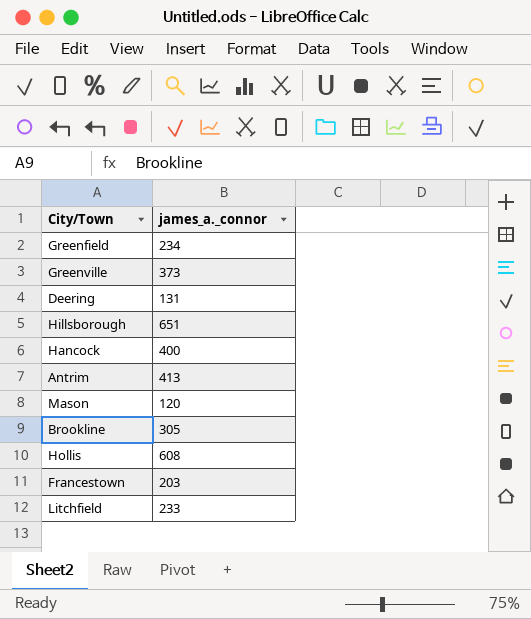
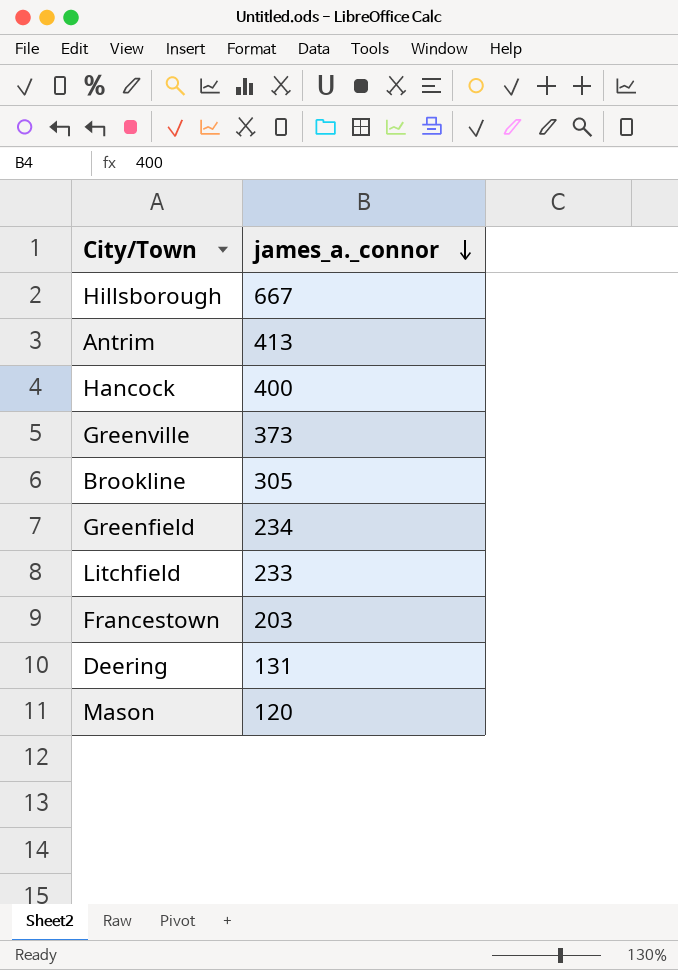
row order: none -> james_a._connor descending
row Hollis: 608 -> none
Hillsborough | james_a._connor: 651 -> 667

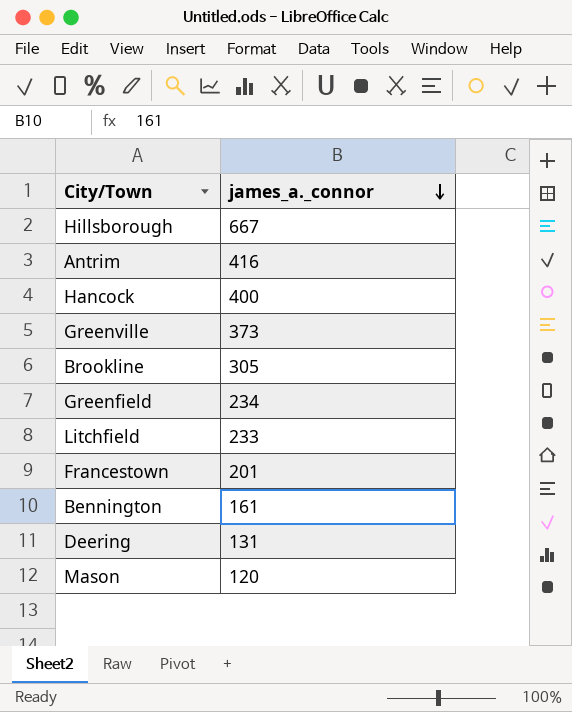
Antrim | james_a._connor: 413 -> 416
Francestown | james_a._connor: 203 -> 201
row Bennington: none -> 161

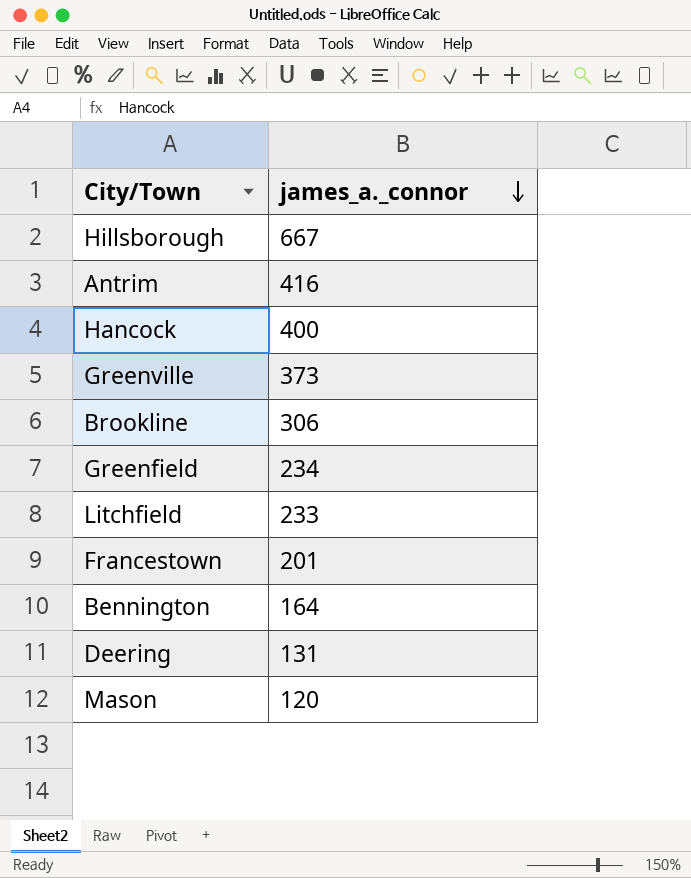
Brookline | james_a._connor: 305 -> 306
Bennington | james_a._connor: 161 -> 164

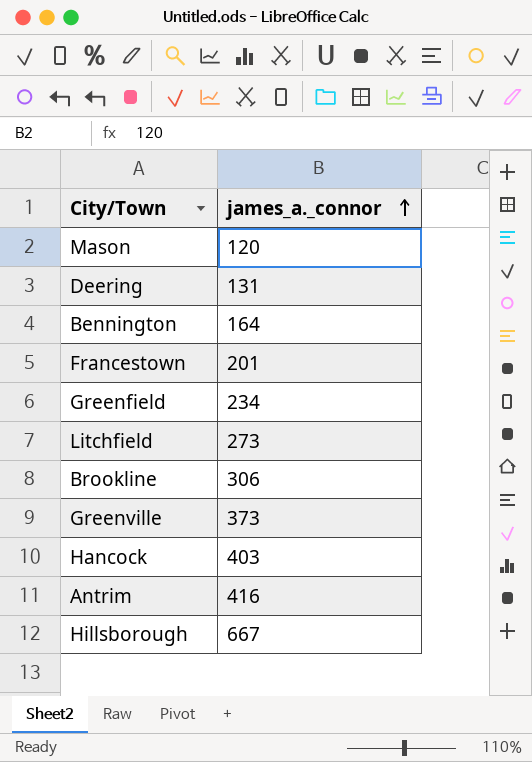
row order: james_a._connor descending -> james_a._connor ascending
Litchfield | james_a._connor: 233 -> 273
Hancock | james_a._connor: 400 -> 403

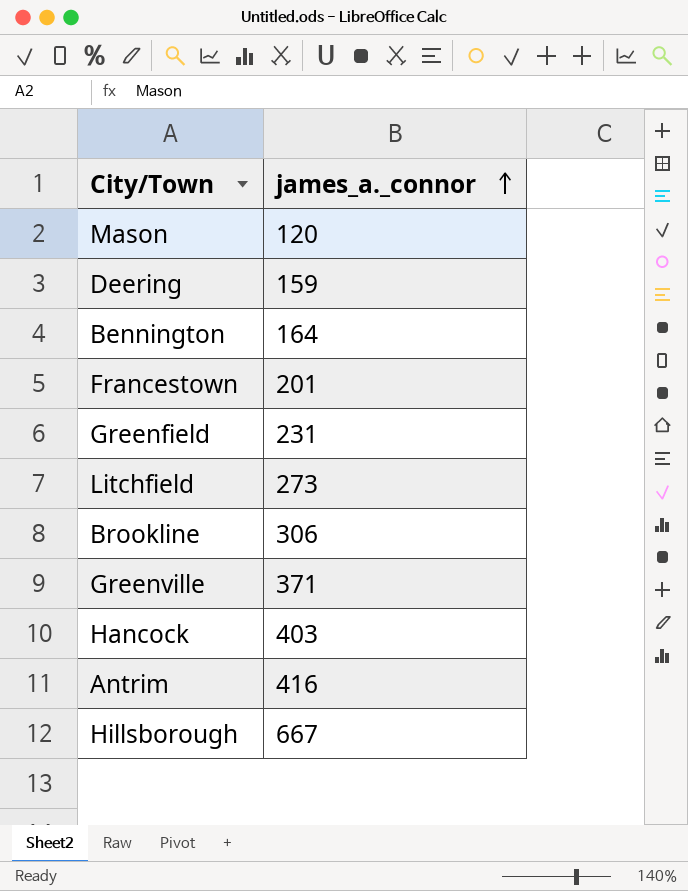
Deering | james_a._connor: 131 -> 159
Greenfield | james_a._connor: 234 -> 231
Greenville | james_a._connor: 373 -> 371

